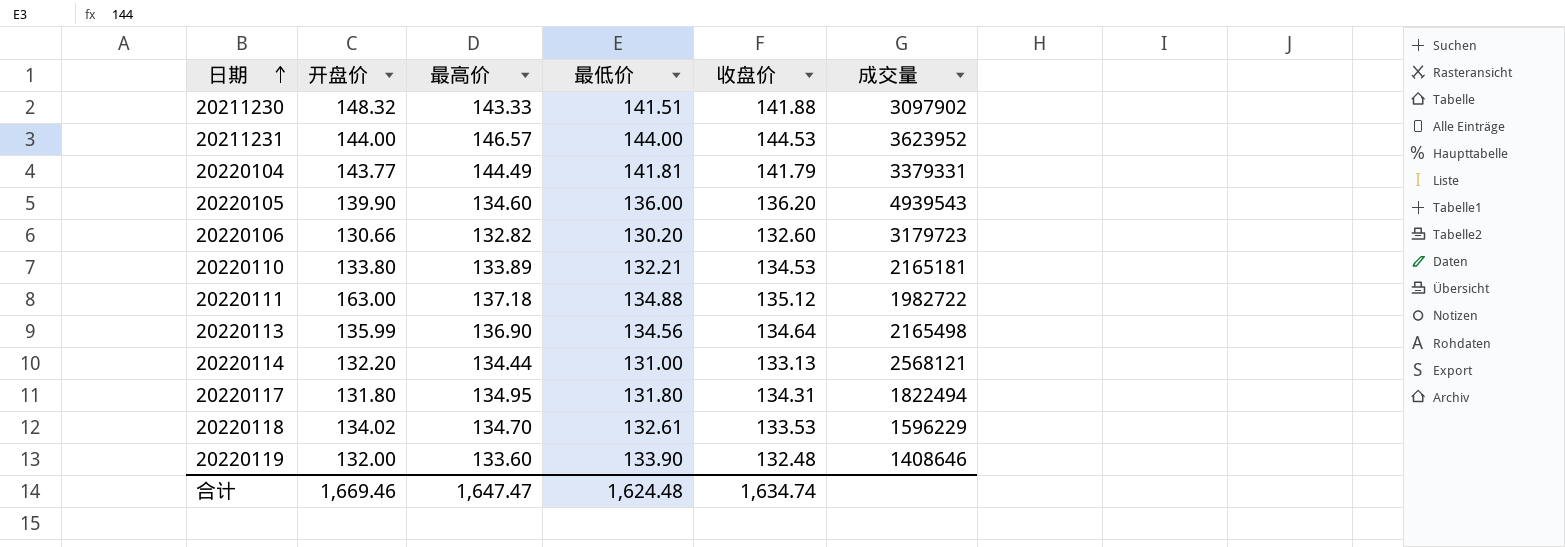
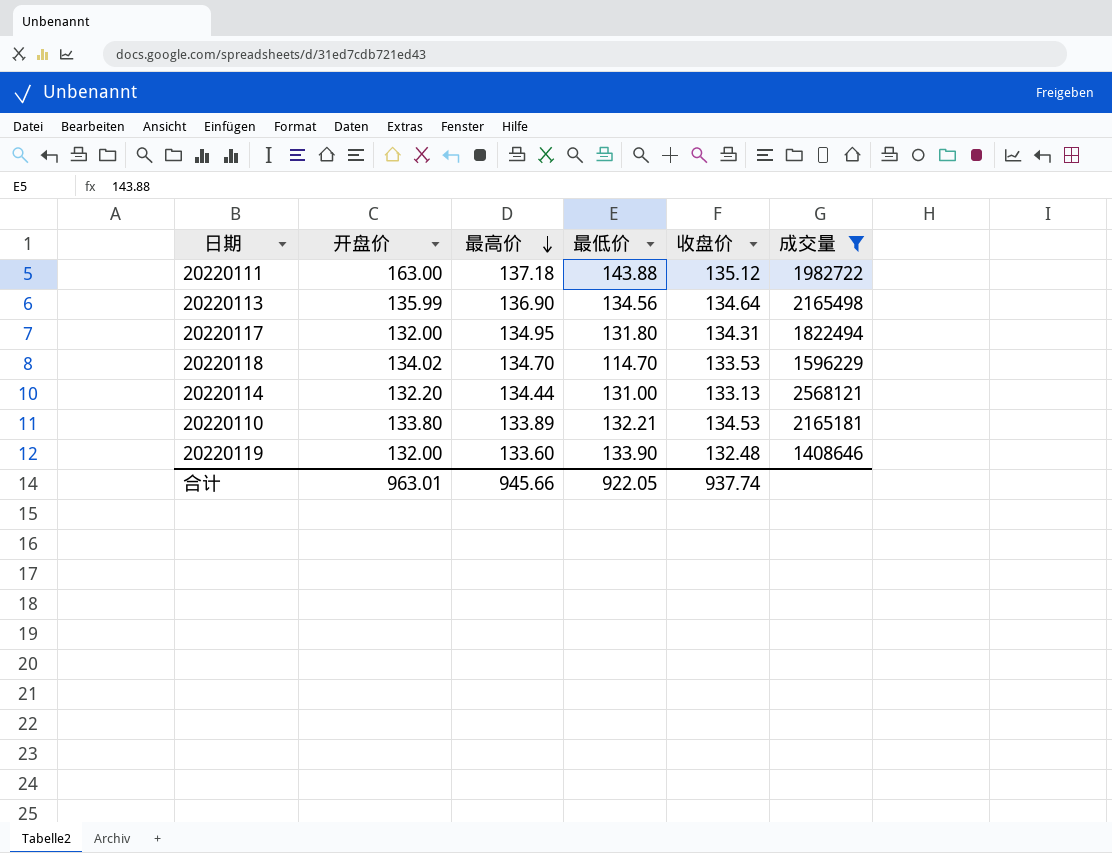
filter: none -> 成交量 <= 2568121
row order: 日期 ascending -> 最高价 descending
20220111 | 最低价: 134.88 -> 143.88
20220117 | 开盘价: 131.80 -> 132.00
20220118 | 最低价: 132.61 -> 114.70
合计 | 开盘价: 1,669.46 -> 963.01
合计 | 最高价: 1,647.47 -> 945.66
合计 | 最低价: 1,624.48 -> 922.05
合计 | 收盘价: 1,634.74 -> 937.74

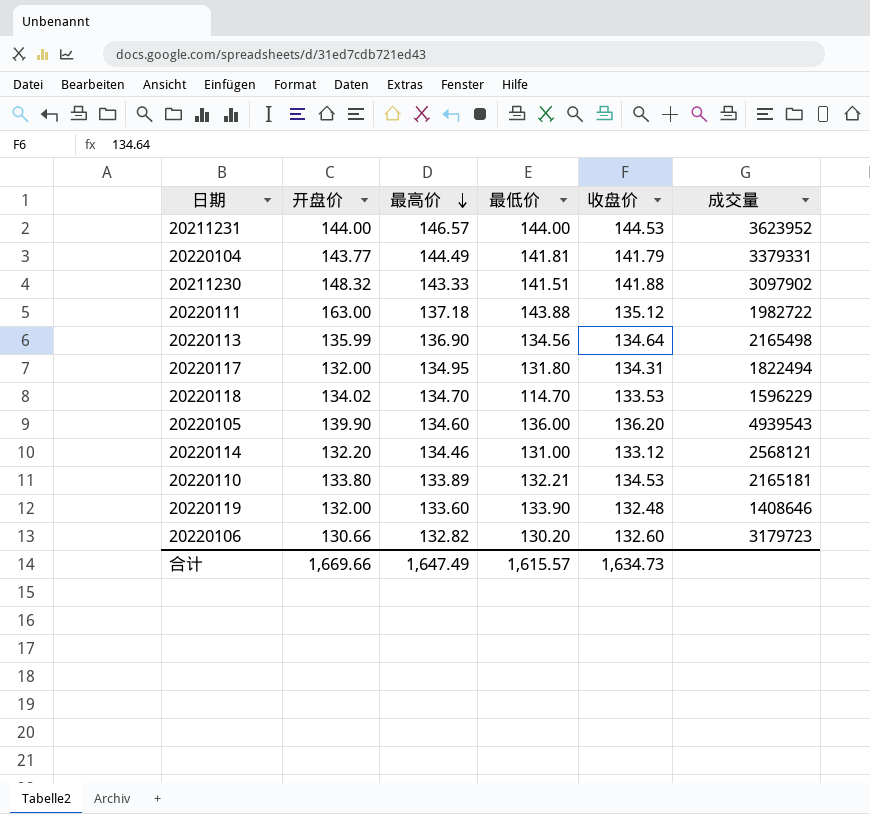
filter: 成交量 <= 2568121 -> none
20220114 | 最高价: 134.44 -> 134.46
20220114 | 收盘价: 133.13 -> 133.12
合计 | 开盘价: 963.01 -> 1,669.66
合计 | 最高价: 945.66 -> 1,647.49
合计 | 最低价: 922.05 -> 1,615.57
合计 | 收盘价: 937.74 -> 1,634.73

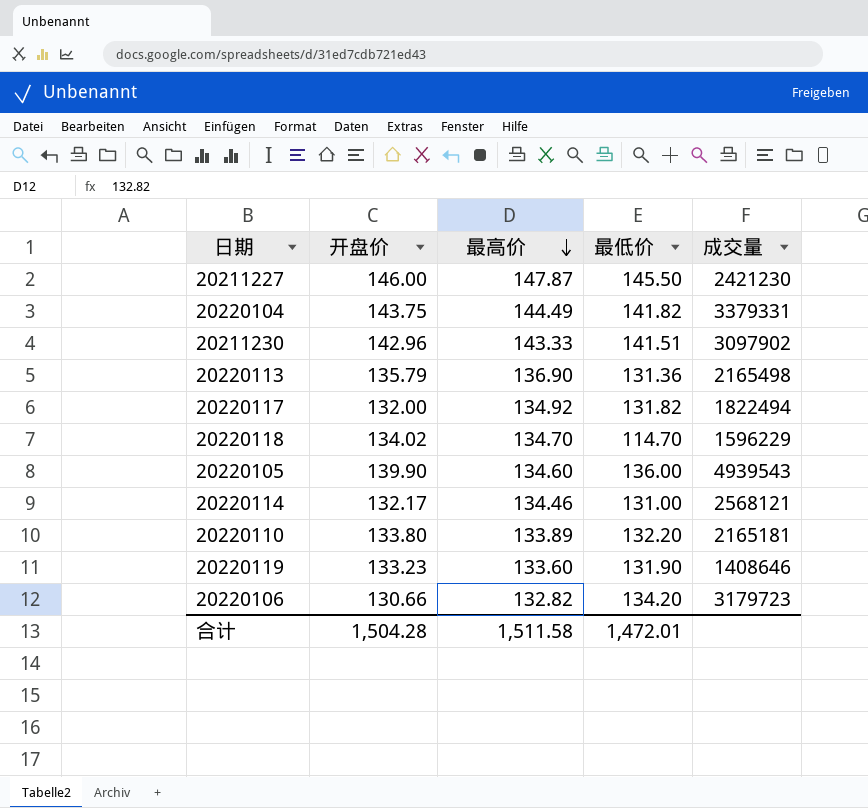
column 收盘价 | position: 5 -> none
row 20211231: 144.00 | 146.57 | 144.00 | 144.53 | 3623952 -> none
row 20220111: 163.00 | 137.18 | 143.88 | 135.12 | 1982722 -> none
row 20211227: none -> 146.00 | 147.87 | 145.50 | 2421230
20220104 | 开盘价: 143.77 -> 143.75
20220104 | 最低价: 141.81 -> 141.82
20211230 | 开盘价: 148.32 -> 142.96
20220113 | 开盘价: 135.99 -> 135.79
20220113 | 最低价: 134.56 -> 131.36
20220117 | 最高价: 134.95 -> 134.92
20220117 | 最低价: 131.80 -> 131.82
20220114 | 开盘价: 132.20 -> 132.17
20220110 | 最低价: 132.21 -> 132.20
20220119 | 开盘价: 132.00 -> 133.23
20220119 | 最低价: 133.90 -> 131.90
20220106 | 最低价: 130.20 -> 134.20
合计 | 开盘价: 1,669.66 -> 1,504.28
合计 | 最高价: 1,647.49 -> 1,511.58
合计 | 最低价: 1,615.57 -> 1,472.01

